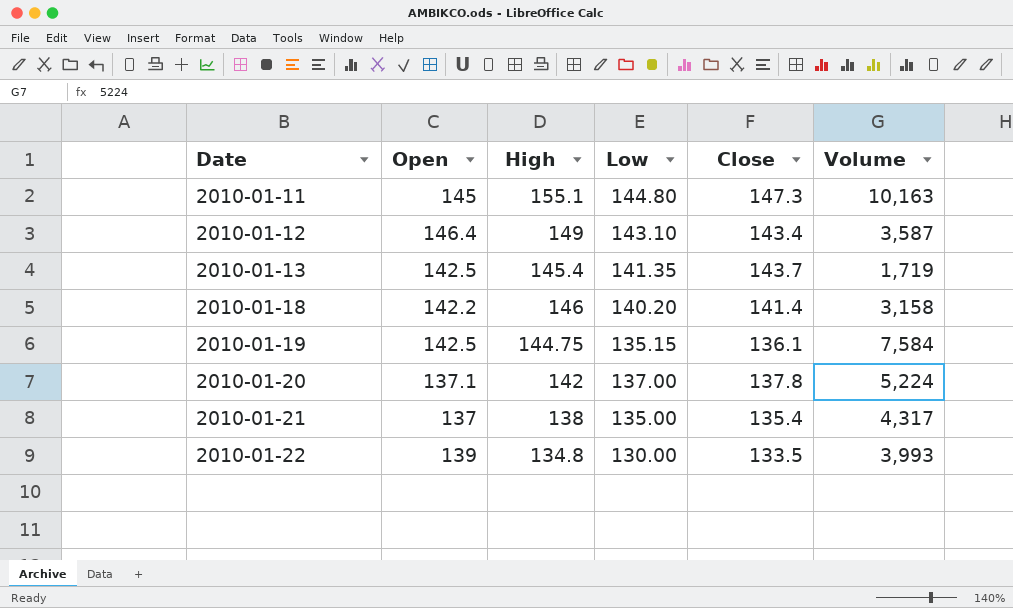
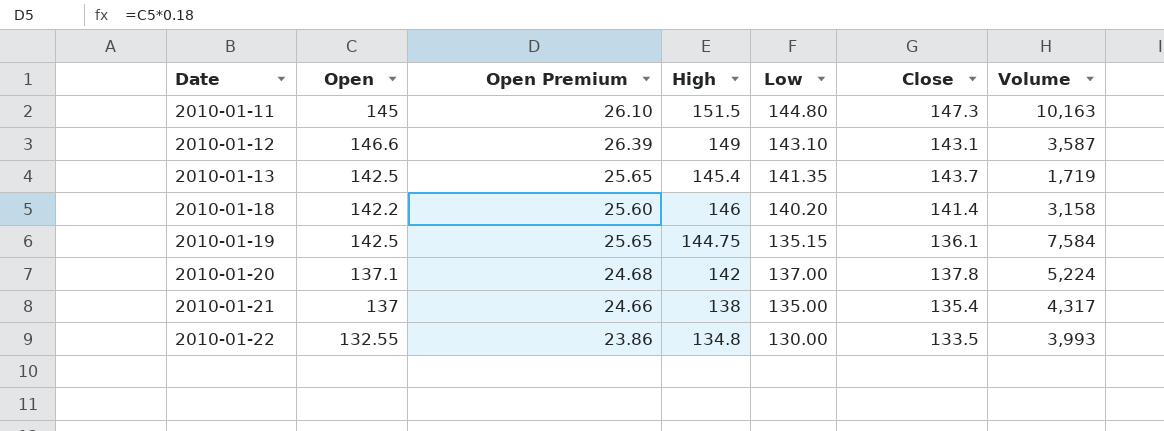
column Open Premium | formula: none -> [Open] * 0.18
2010-01-11 | High: 155.1 -> 151.5
2010-01-12 | Open: 146.4 -> 146.6
2010-01-12 | Close: 143.4 -> 143.1
2010-01-22 | Open: 139 -> 132.55

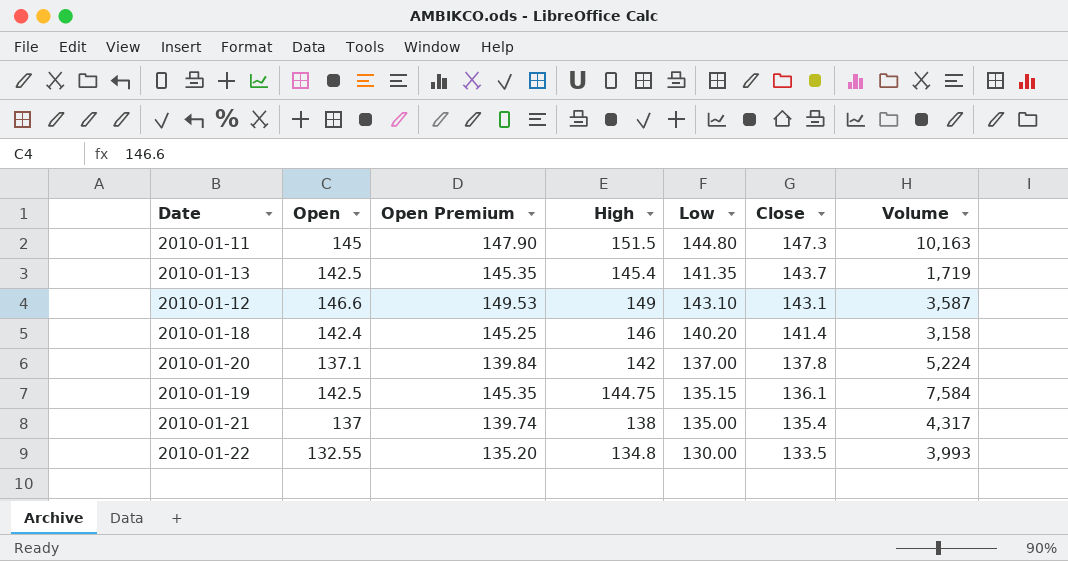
row order: Date ascending -> Close descending
column Open Premium | formula: [Open] * 0.18 -> [Open] * 1.02
2010-01-18 | Open: 142.2 -> 142.4

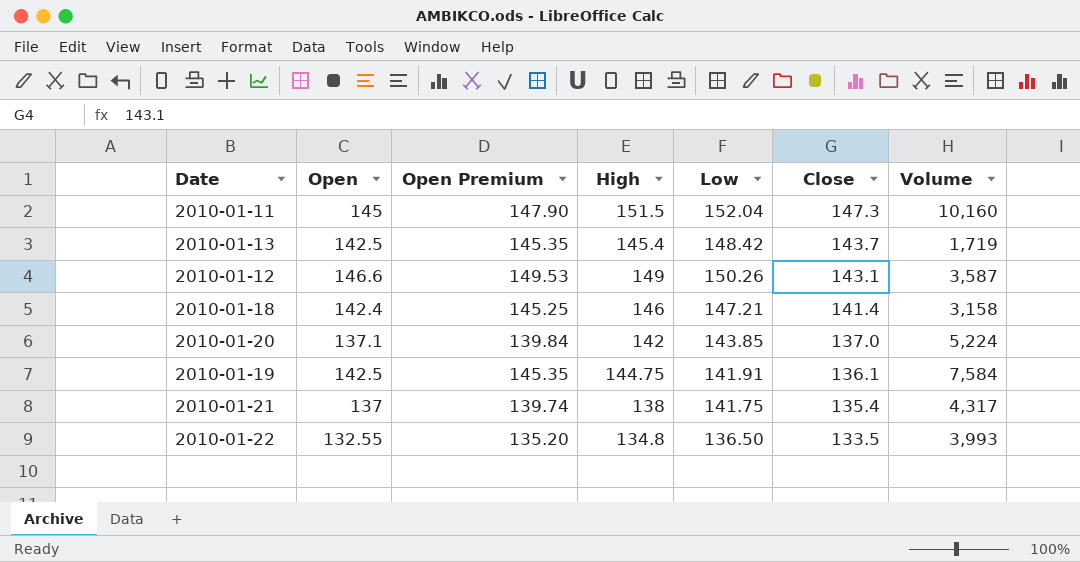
2010-01-11 | Low: 144.80 -> 152.04
2010-01-11 | Volume: 10,163 -> 10,160
2010-01-13 | Low: 141.35 -> 148.42
2010-01-12 | Low: 143.10 -> 150.26
2010-01-18 | Low: 140.20 -> 147.21
2010-01-20 | Low: 137.00 -> 143.85
2010-01-20 | Close: 137.8 -> 137.0
2010-01-19 | Low: 135.15 -> 141.91
2010-01-21 | Low: 135.00 -> 141.75
2010-01-22 | Low: 130.00 -> 136.50

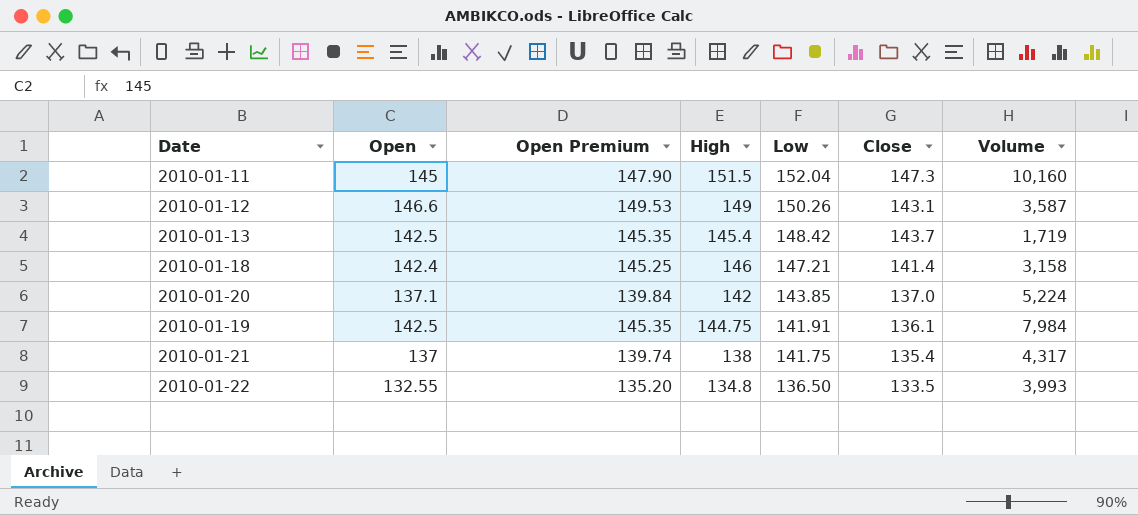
row order: Close descending -> Low descending
2010-01-19 | Volume: 7,584 -> 7,984

